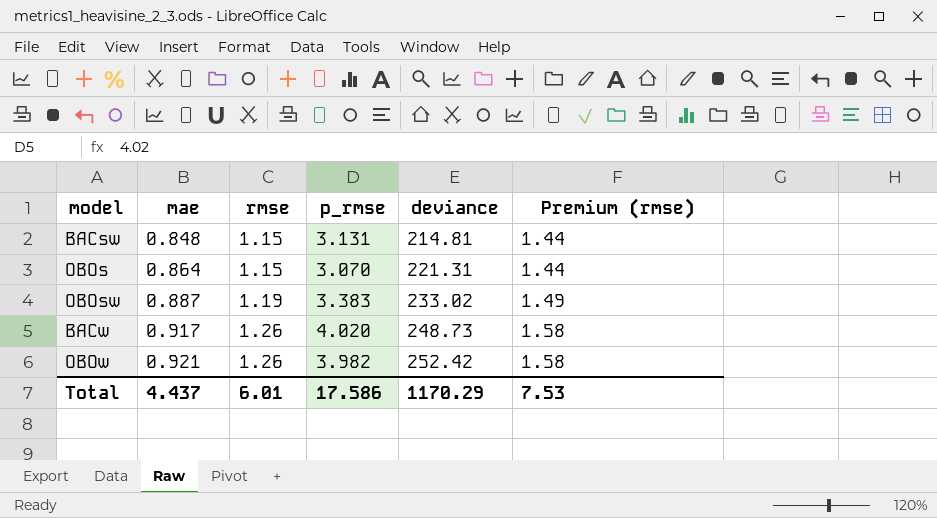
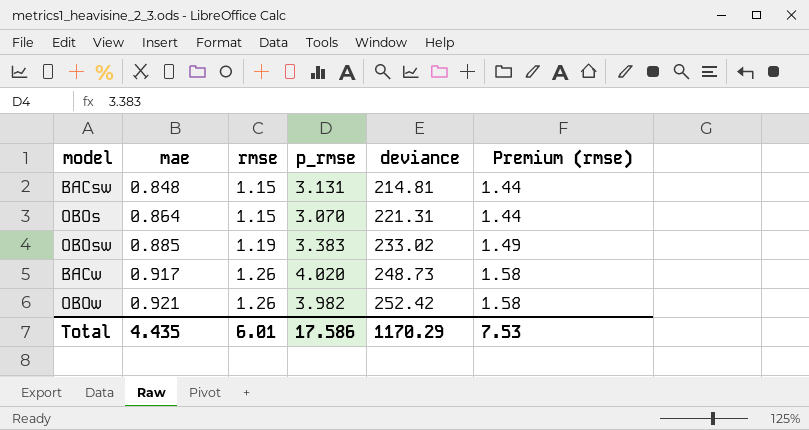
OBOsw | mae: 0.887 -> 0.885
Total | mae: 4.437 -> 4.435

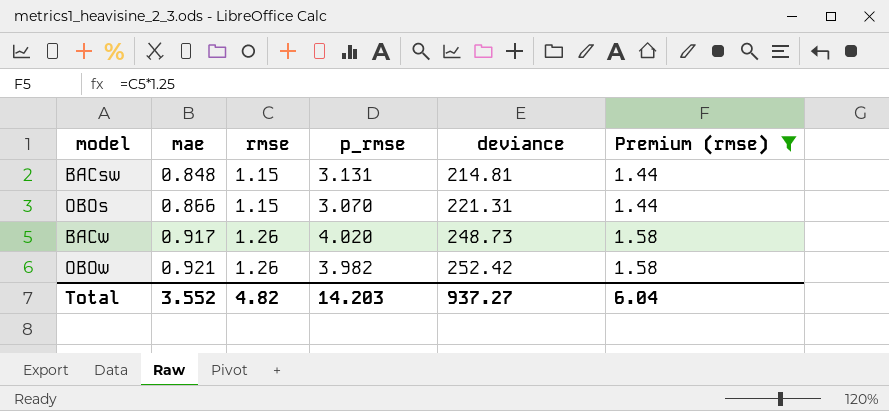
filter: none -> Premium (rmse) != 1.49
OBOs | mae: 0.864 -> 0.866
Total | mae: 4.435 -> 3.552
Total | rmse: 6.01 -> 4.82
Total | p_rmse: 17.586 -> 14.203
Total | deviance: 1170.29 -> 937.27
Total | Premium (rmse): 7.53 -> 6.04

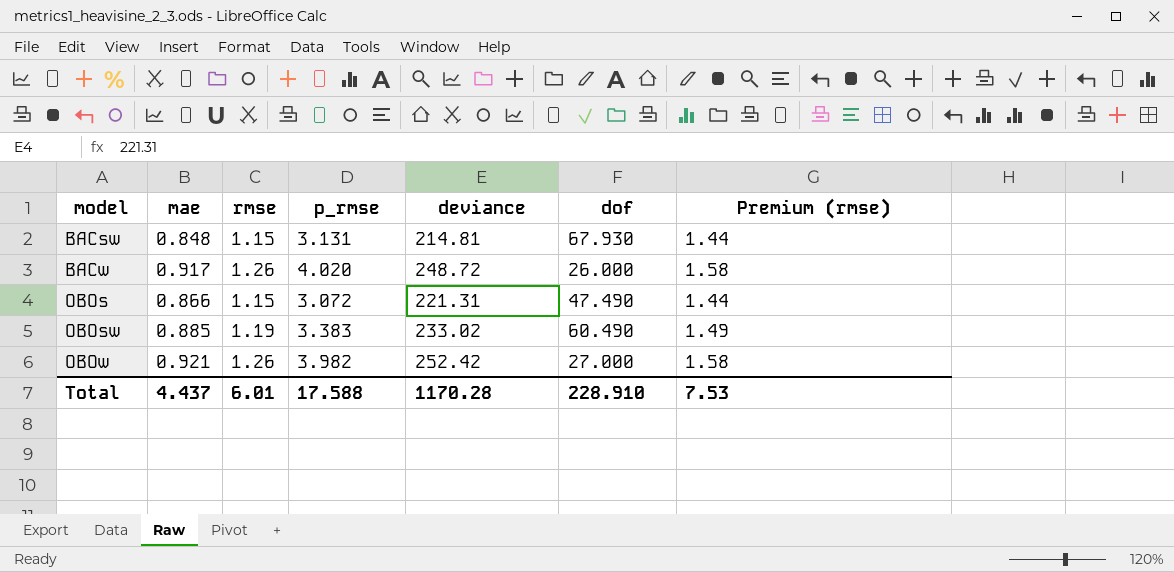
filter: Premium (rmse) != 1.49 -> none
row order: mae ascending -> model ascending
column dof | position: none -> 6
BACw | deviance: 248.73 -> 248.72
OBOs | p_rmse: 3.070 -> 3.072
Total | mae: 3.552 -> 4.437
Total | rmse: 4.82 -> 6.01
Total | p_rmse: 14.203 -> 17.588
Total | deviance: 937.27 -> 1170.28
Total | Premium (rmse): 6.04 -> 7.53

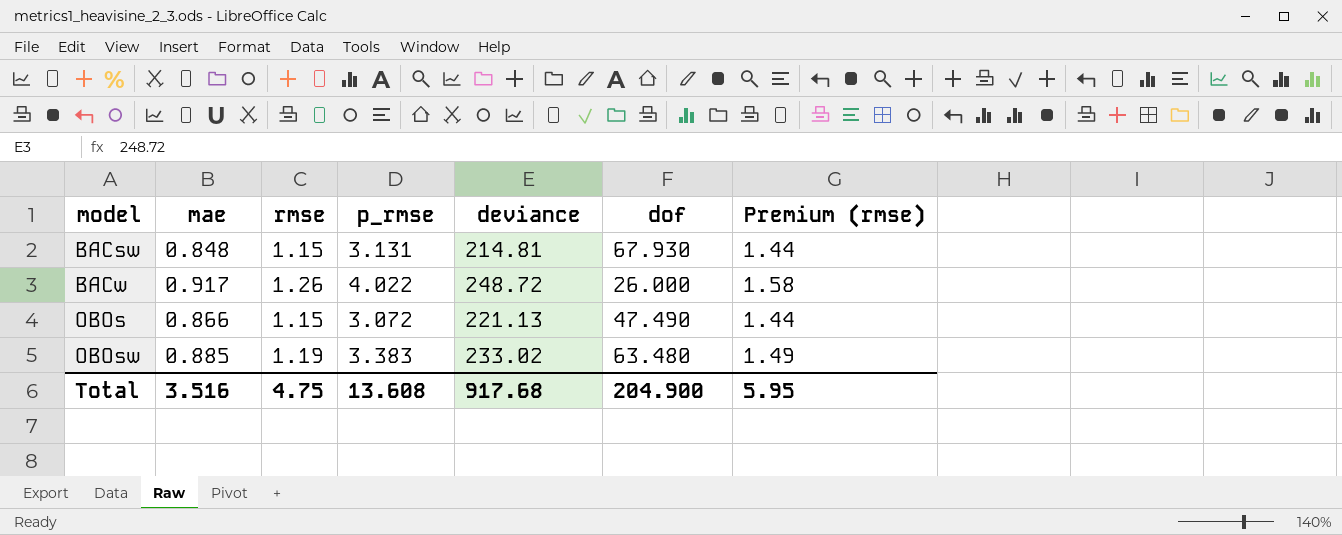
row OBOw: 0.921 | 1.26 | 3.982 | 252.42 | 27.000 | 1.58 -> none
BACw | p_rmse: 4.020 -> 4.022
OBOs | deviance: 221.31 -> 221.13
OBOsw | dof: 60.490 -> 63.480
Total | mae: 4.437 -> 3.516
Total | rmse: 6.01 -> 4.75
Total | p_rmse: 17.588 -> 13.608
Total | deviance: 1170.28 -> 917.68
Total | dof: 228.910 -> 204.900
Total | Premium (rmse): 7.53 -> 5.95

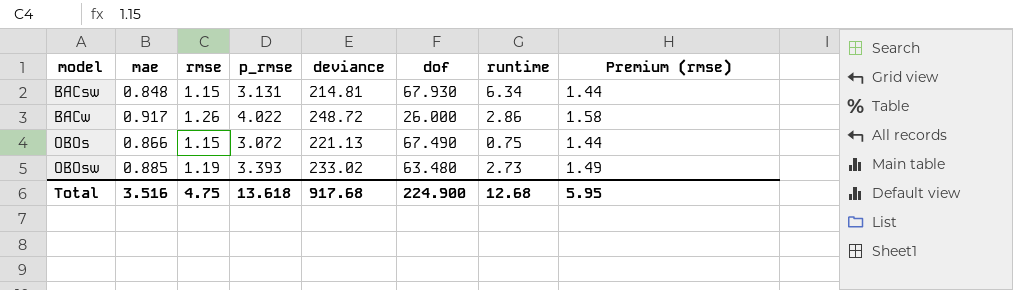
column runtime | position: none -> 7
OBOs | dof: 47.490 -> 67.490
OBOsw | p_rmse: 3.383 -> 3.393
Total | p_rmse: 13.608 -> 13.618
Total | dof: 204.900 -> 224.900

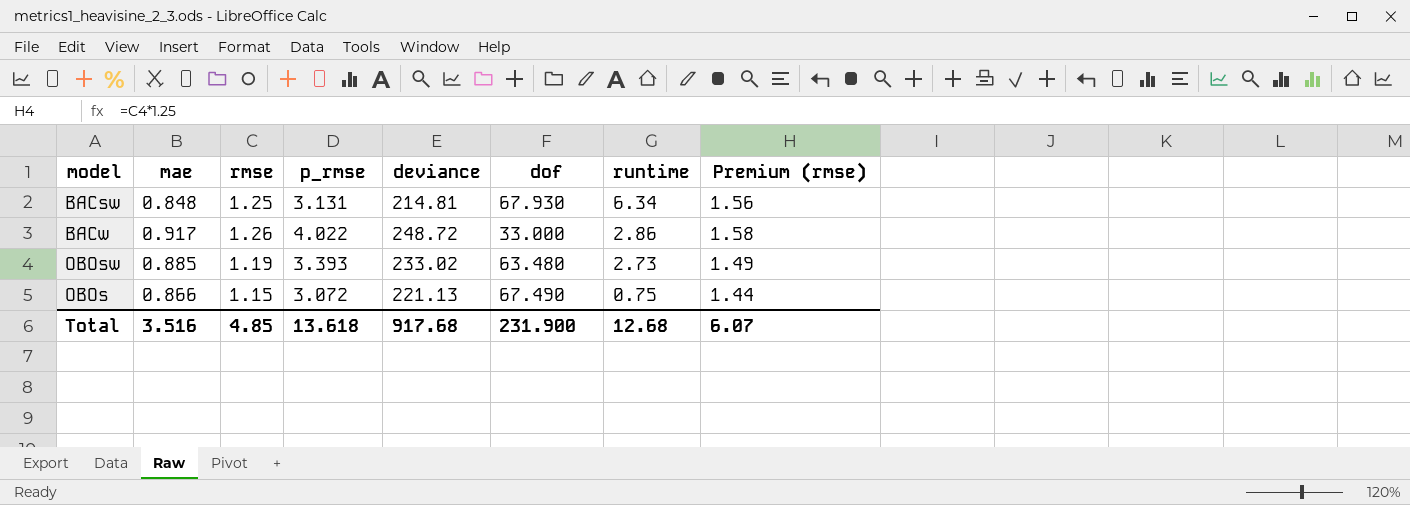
row order: model ascending -> runtime descending
BACsw | rmse: 1.15 -> 1.25
BACsw | Premium (rmse): 1.44 -> 1.56
BACw | dof: 26.000 -> 33.000
Total | rmse: 4.75 -> 4.85
Total | dof: 224.900 -> 231.900
Total | Premium (rmse): 5.95 -> 6.07

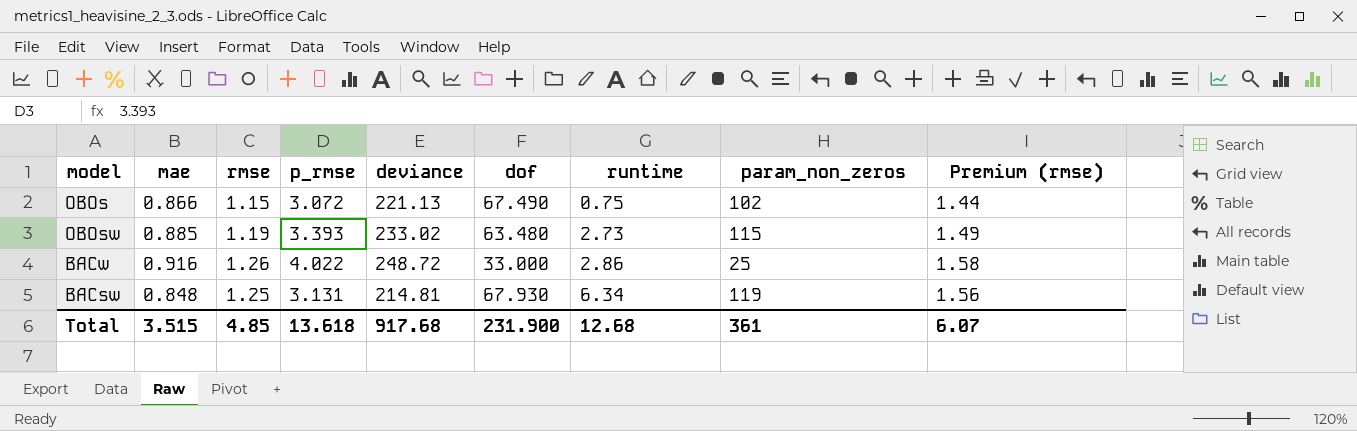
row order: runtime descending -> runtime ascending
column param_non_zeros | position: none -> 8
BACw | mae: 0.917 -> 0.916
Total | mae: 3.516 -> 3.515

